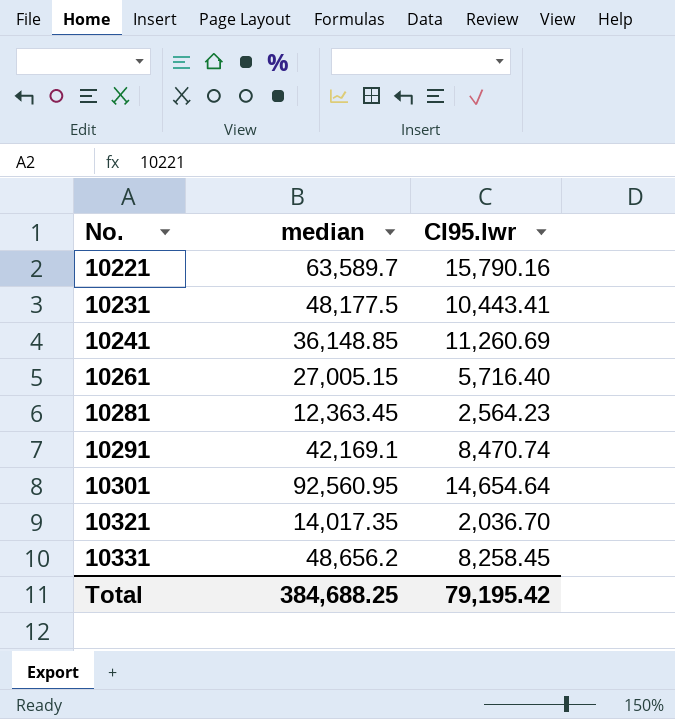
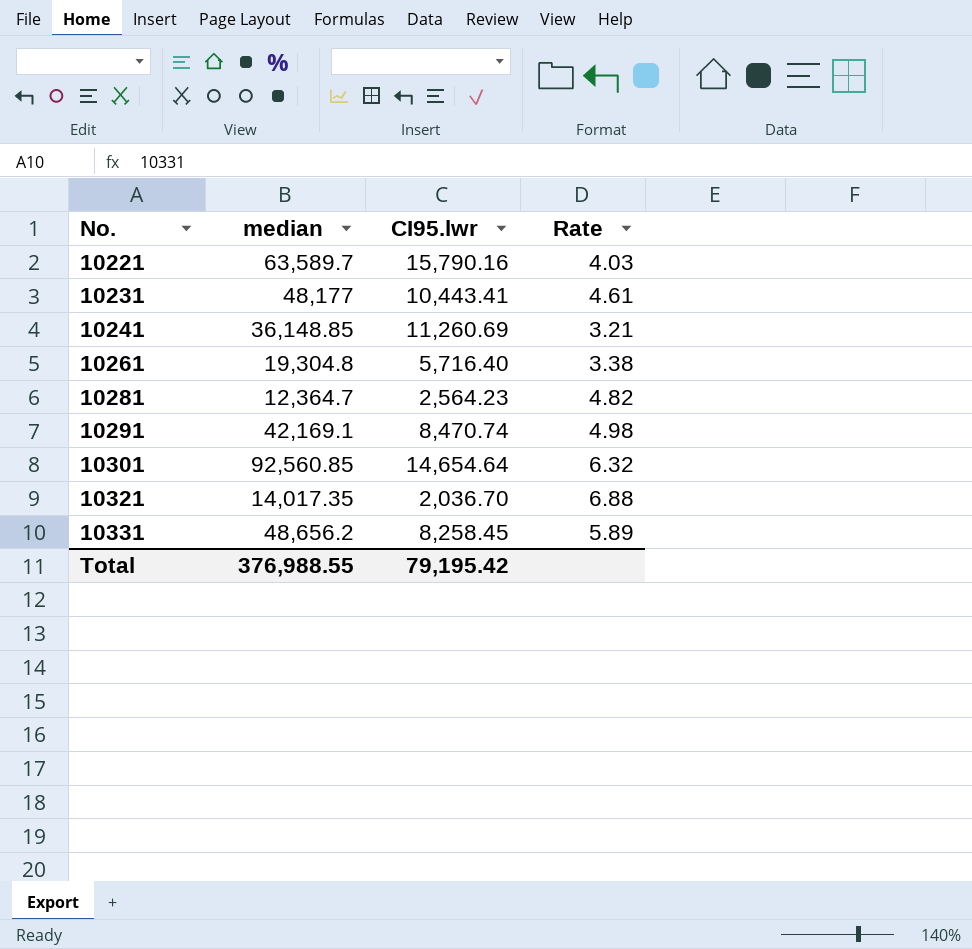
column Rate | formula: none -> [median] / [CI95.lwr]
10231 | median: 48,177.5 -> 48,177
10261 | median: 27,005.15 -> 19,304.8
10281 | median: 12,363.45 -> 12,364.7
10301 | median: 92,560.95 -> 92,560.85
Total | median: 384,688.25 -> 376,988.55

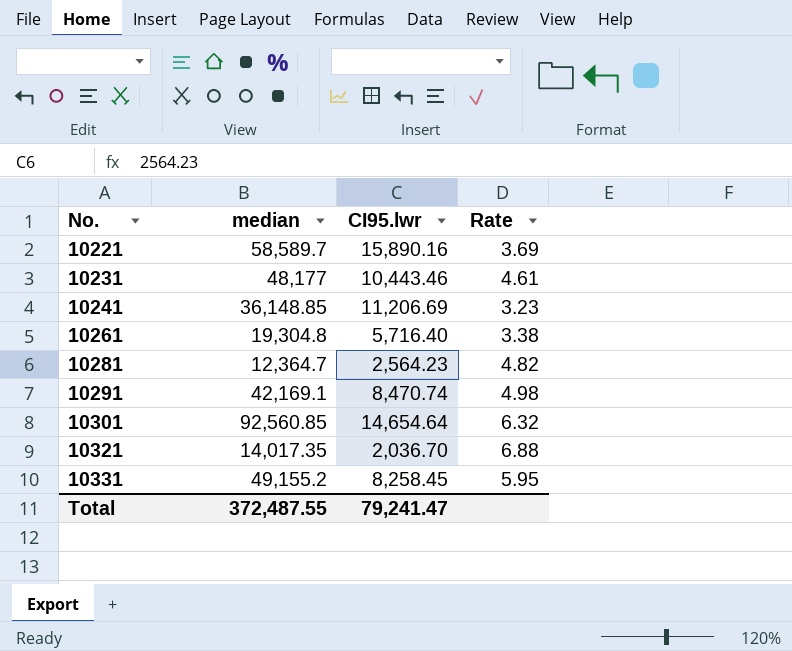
10221 | median: 63,589.7 -> 58,589.7
10221 | CI95.lwr: 15,790.16 -> 15,890.16
10221 | Rate: 4.03 -> 3.69
10231 | CI95.lwr: 10,443.41 -> 10,443.46
10241 | CI95.lwr: 11,260.69 -> 11,206.69
10241 | Rate: 3.21 -> 3.23
10331 | median: 48,656.2 -> 49,155.2
10331 | Rate: 5.89 -> 5.95
Total | median: 376,988.55 -> 372,487.55
Total | CI95.lwr: 79,195.42 -> 79,241.47

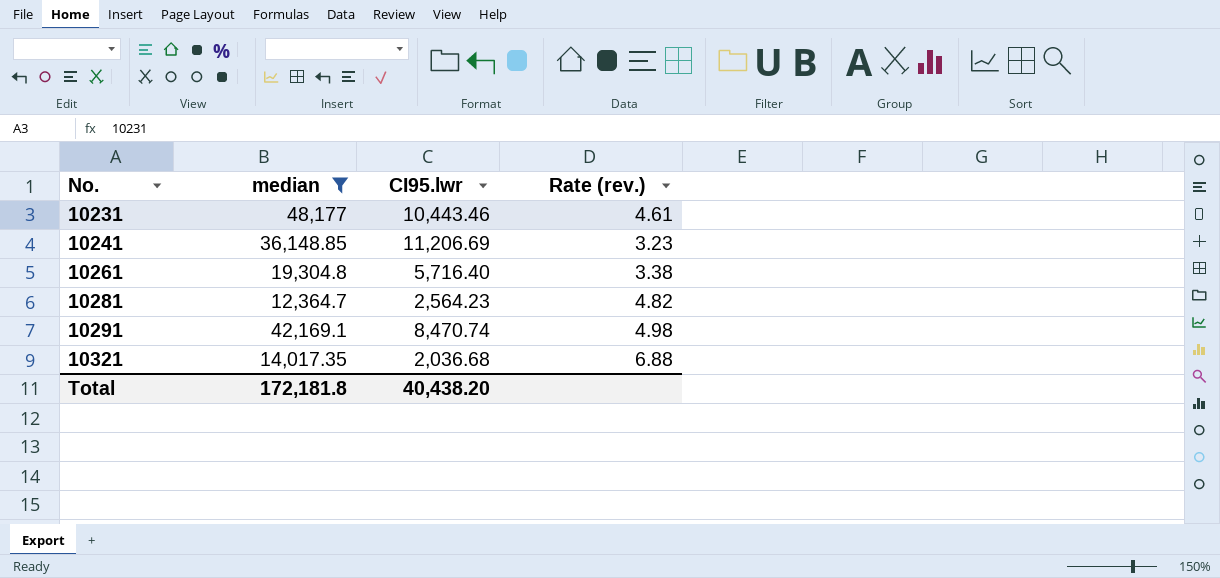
filter: none -> median <= 48,177
column name: Rate -> Rate (rev.)
10321 | CI95.lwr: 2,036.70 -> 2,036.68
Total | median: 372,487.55 -> 172,181.8
Total | CI95.lwr: 79,241.47 -> 40,438.20

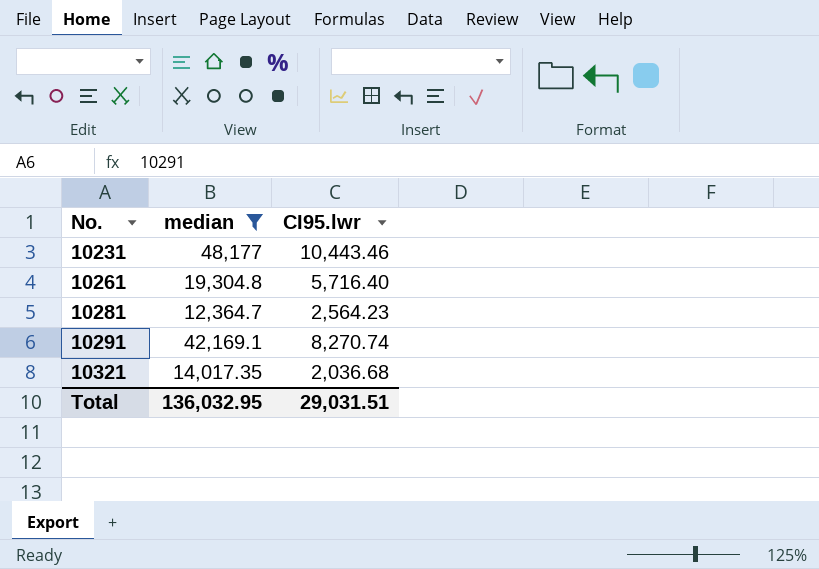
column Rate (rev.) | formula: [median] / [CI95.lwr] -> none
row 10241: 36,148.85 | 11,206.69 | 3.23 -> none
10291 | CI95.lwr: 8,470.74 -> 8,270.74
Total | median: 172,181.8 -> 136,032.95
Total | CI95.lwr: 40,438.20 -> 29,031.51

